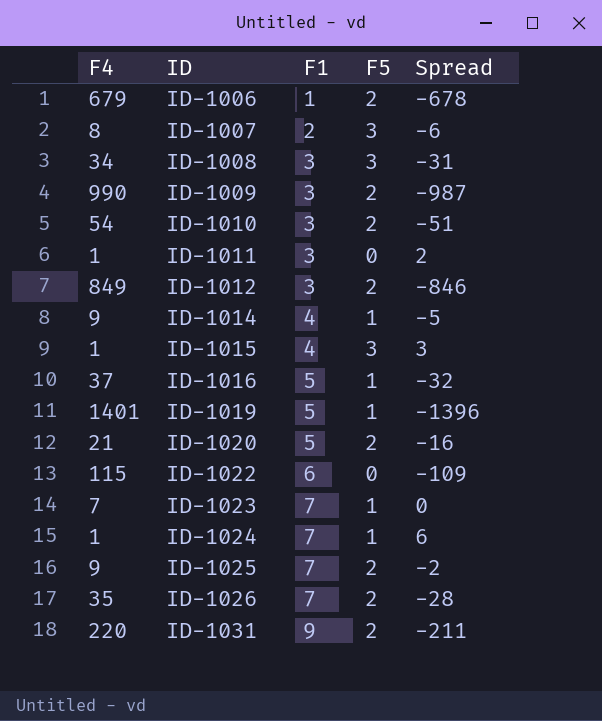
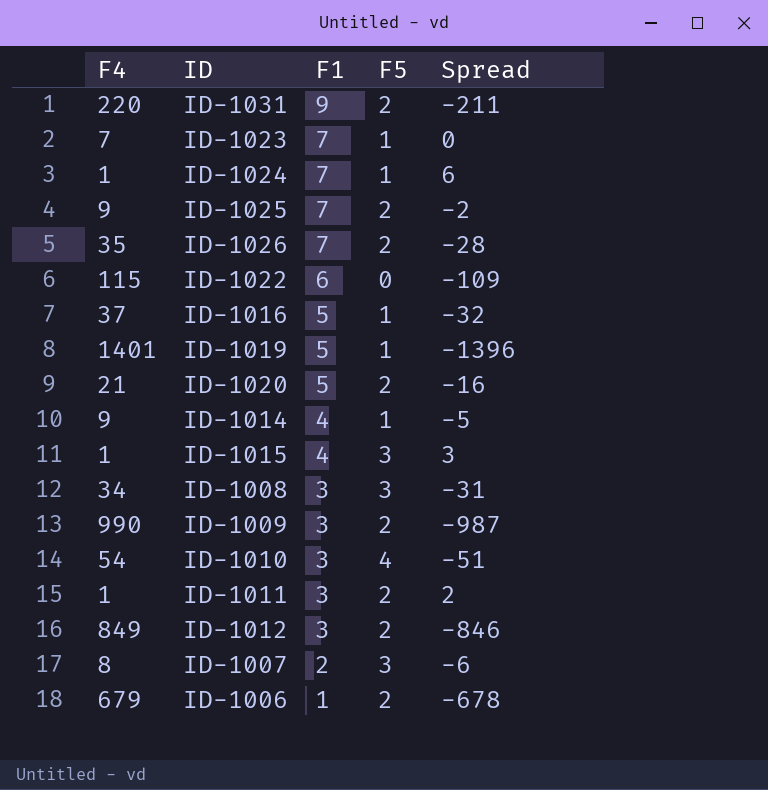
row order: ID ascending -> F1 descending
ID-1010 | F5: 2 -> 4
ID-1011 | F5: 0 -> 2

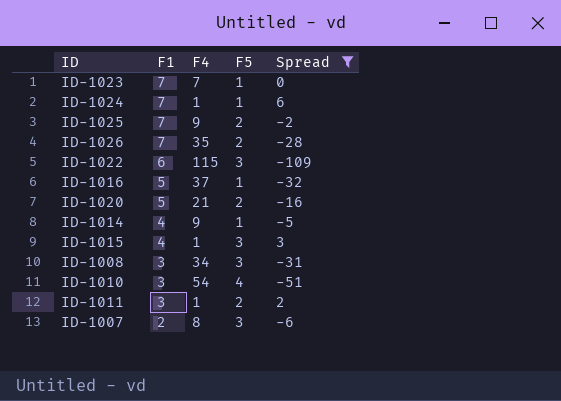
filter: none -> Spread >= -109
column F4 | position: 1 -> 3
ID-1022 | F5: 0 -> 3

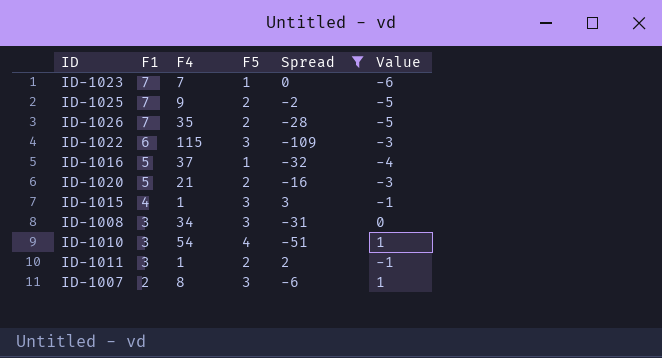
column Value | formula: none -> [F5] - [F1]
row ID-1024: 7 | 1 | 1 | 6 -> none
row ID-1014: 4 | 9 | 1 | -5 -> none

